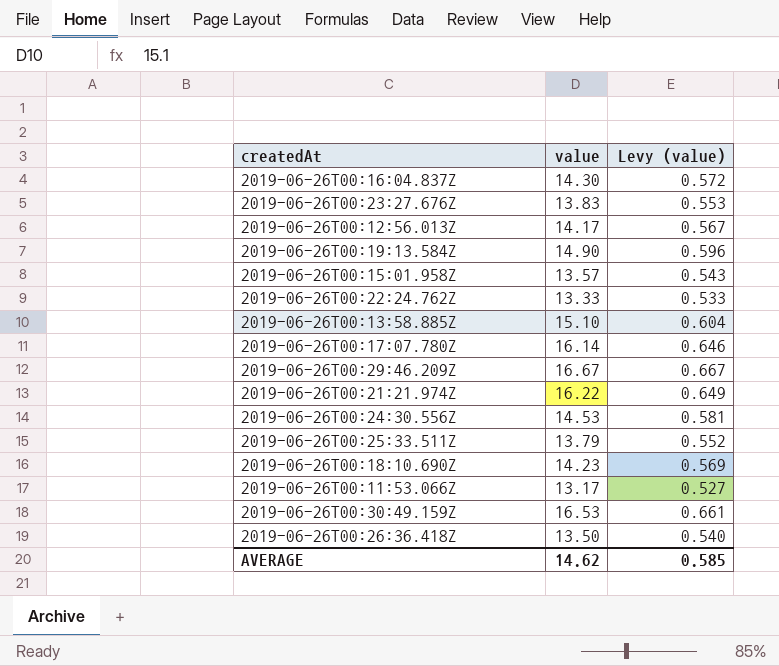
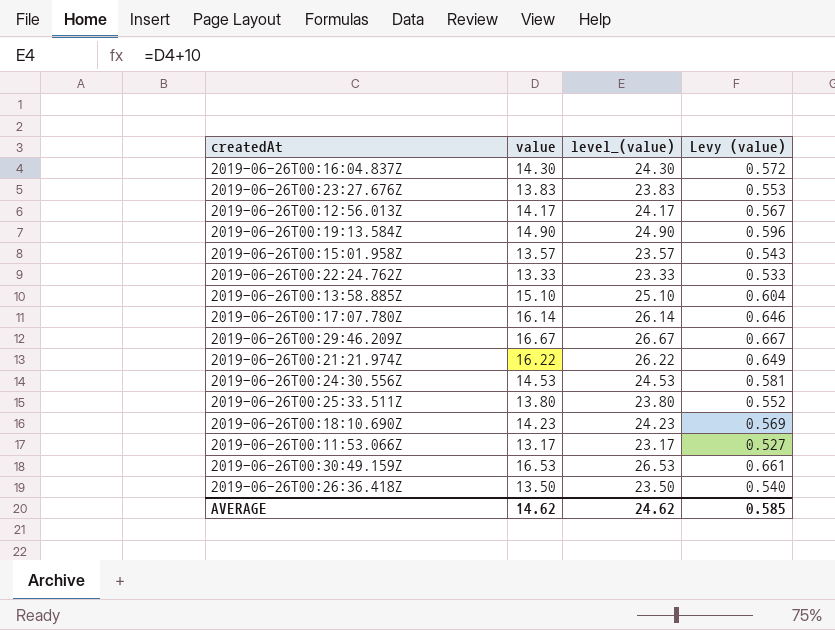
column level_(value) | formula: none -> [value] + 10
2019-06-26T00:25:33.511Z | value: 13.79 -> 13.80

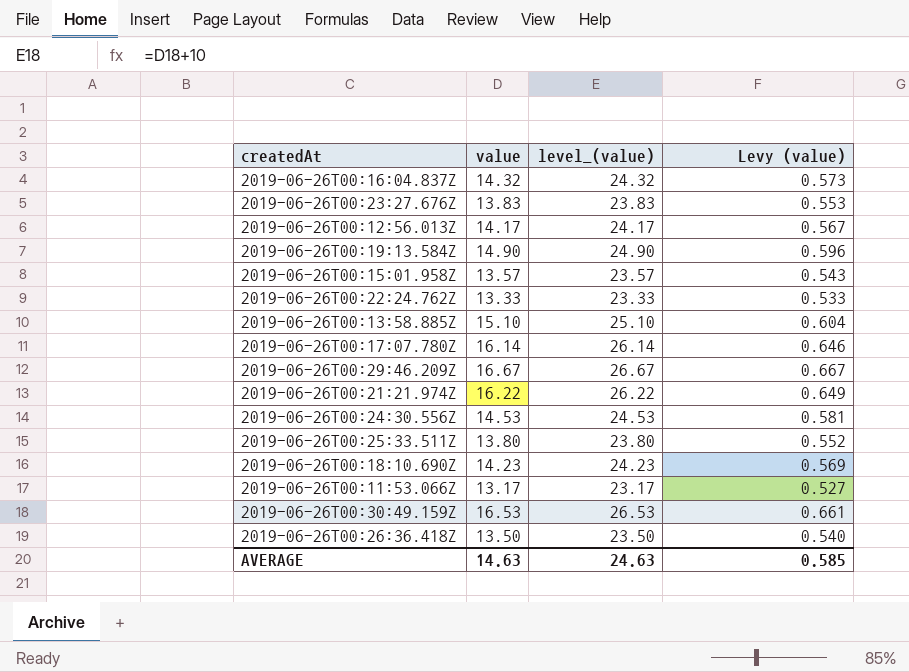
2019-06-26T00:16:04.837Z | value: 14.30 -> 14.32
2019-06-26T00:16:04.837Z | level_(value): 24.30 -> 24.32
2019-06-26T00:16:04.837Z | Levy (value): 0.572 -> 0.573
AVERAGE | value: 14.62 -> 14.63
AVERAGE | level_(value): 24.62 -> 24.63

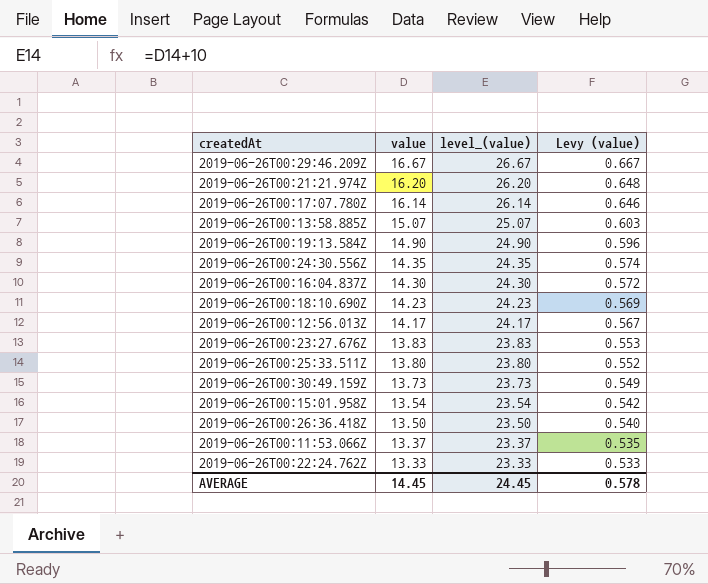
row order: none -> value descending
2019-06-26T00:21:21.974Z | value: 16.22 -> 16.20
2019-06-26T00:21:21.974Z | level_(value): 26.22 -> 26.20
2019-06-26T00:21:21.974Z | Levy (value): 0.649 -> 0.648
2019-06-26T00:13:58.885Z | value: 15.10 -> 15.07
2019-06-26T00:13:58.885Z | level_(value): 25.10 -> 25.07
2019-06-26T00:13:58.885Z | Levy (value): 0.604 -> 0.603
2019-06-26T00:24:30.556Z | value: 14.53 -> 14.35
2019-06-26T00:24:30.556Z | level_(value): 24.53 -> 24.35
2019-06-26T00:24:30.556Z | Levy (value): 0.581 -> 0.574
2019-06-26T00:16:04.837Z | value: 14.32 -> 14.30
2019-06-26T00:16:04.837Z | level_(value): 24.32 -> 24.30
2019-06-26T00:16:04.837Z | Levy (value): 0.573 -> 0.572
2019-06-26T00:30:49.159Z | value: 16.53 -> 13.73
2019-06-26T00:30:49.159Z | level_(value): 26.53 -> 23.73
2019-06-26T00:30:49.159Z | Levy (value): 0.661 -> 0.549
2019-06-26T00:15:01.958Z | value: 13.57 -> 13.54
2019-06-26T00:15:01.958Z | level_(value): 23.57 -> 23.54
2019-06-26T00:15:01.958Z | Levy (value): 0.543 -> 0.542
2019-06-26T00:11:53.066Z | value: 13.17 -> 13.37
2019-06-26T00:11:53.066Z | level_(value): 23.17 -> 23.37
2019-06-26T00:11:53.066Z | Levy (value): 0.527 -> 0.535
AVERAGE | value: 14.63 -> 14.45
AVERAGE | level_(value): 24.63 -> 24.45
AVERAGE | Levy (value): 0.585 -> 0.578

